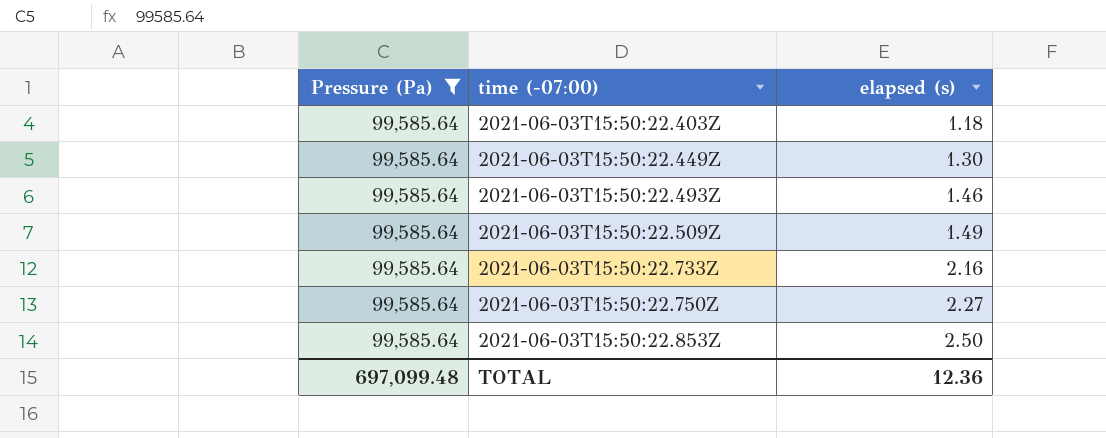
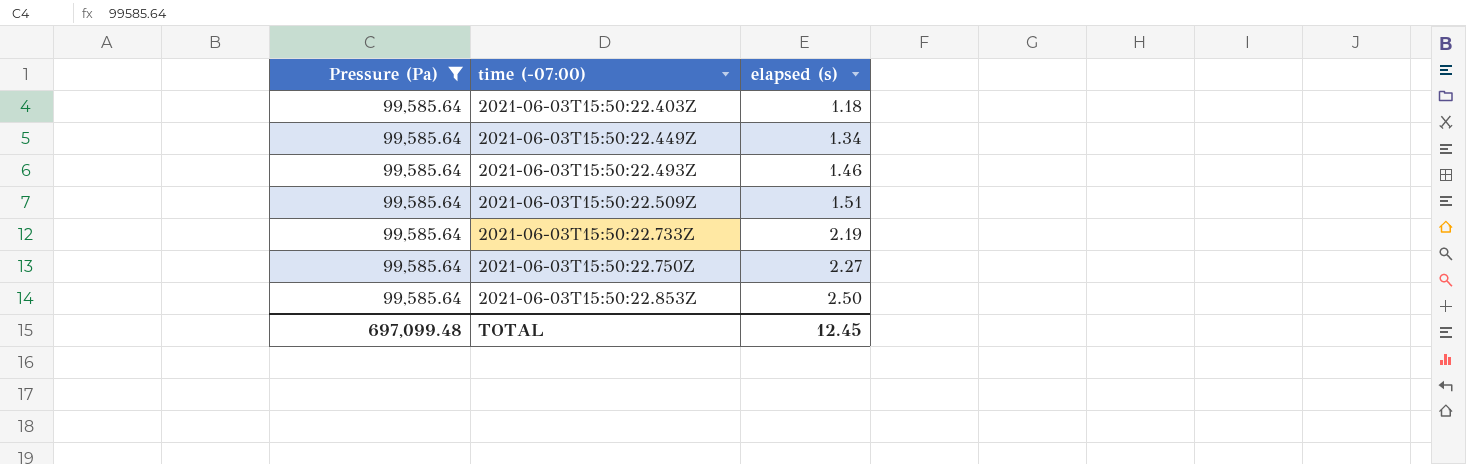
2021-06-03T15:50:22.449Z | elapsed (s): 1.30 -> 1.34
2021-06-03T15:50:22.509Z | elapsed (s): 1.49 -> 1.51
2021-06-03T15:50:22.733Z | elapsed (s): 2.16 -> 2.19
TOTAL | elapsed (s): 12.36 -> 12.45

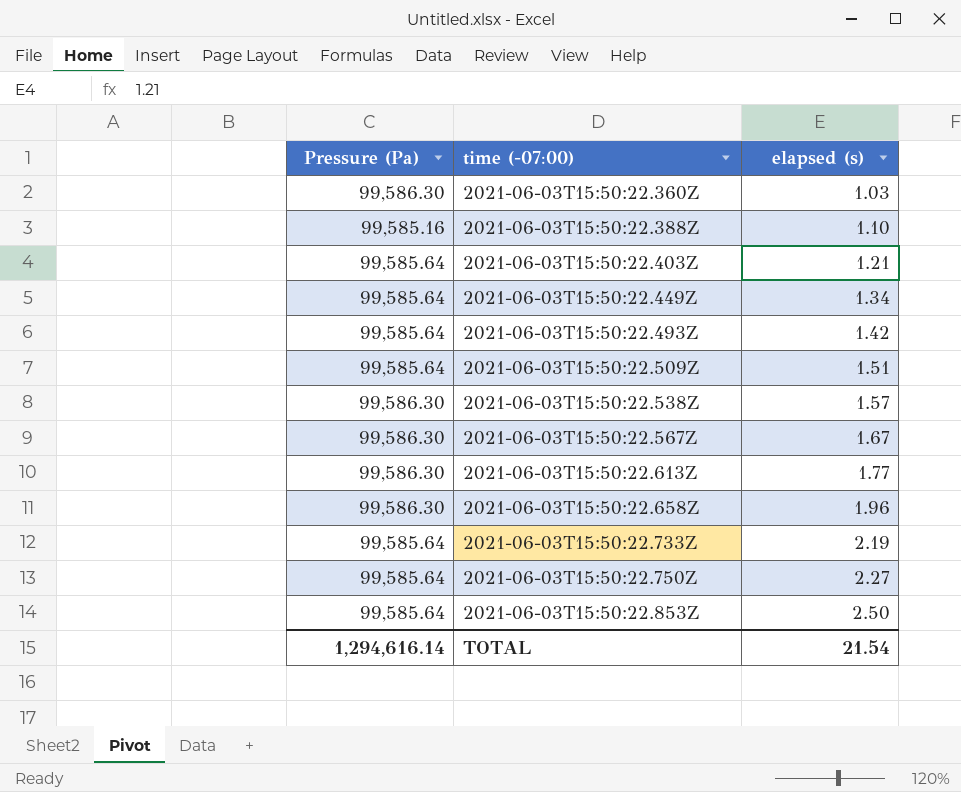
filter: Pressure (Pa) = 99,585.64 -> none
2021-06-03T15:50:22.403Z | elapsed (s): 1.18 -> 1.21
2021-06-03T15:50:22.493Z | elapsed (s): 1.46 -> 1.42
TOTAL | Pressure (Pa): 697,099.48 -> 1,294,616.14
TOTAL | elapsed (s): 12.45 -> 21.54

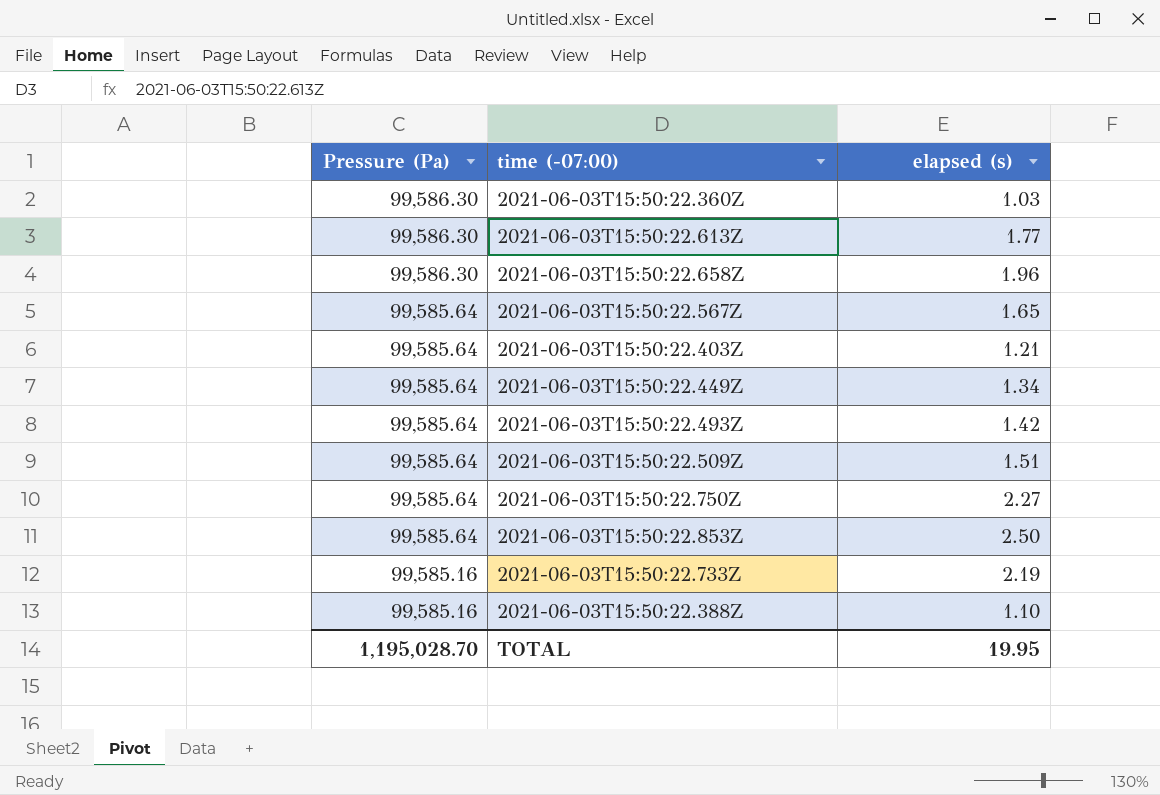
row order: time (-07:00) ascending -> Pressure (Pa) descending
row 2021-06-03T15:50:22.538Z: 99,586.30 | 1.57 -> none
2021-06-03T15:50:22.567Z | Pressure (Pa): 99,586.30 -> 99,585.64
2021-06-03T15:50:22.567Z | elapsed (s): 1.67 -> 1.65
2021-06-03T15:50:22.733Z | Pressure (Pa): 99,585.64 -> 99,585.16
TOTAL | Pressure (Pa): 1,294,616.14 -> 1,195,028.70
TOTAL | elapsed (s): 21.54 -> 19.95

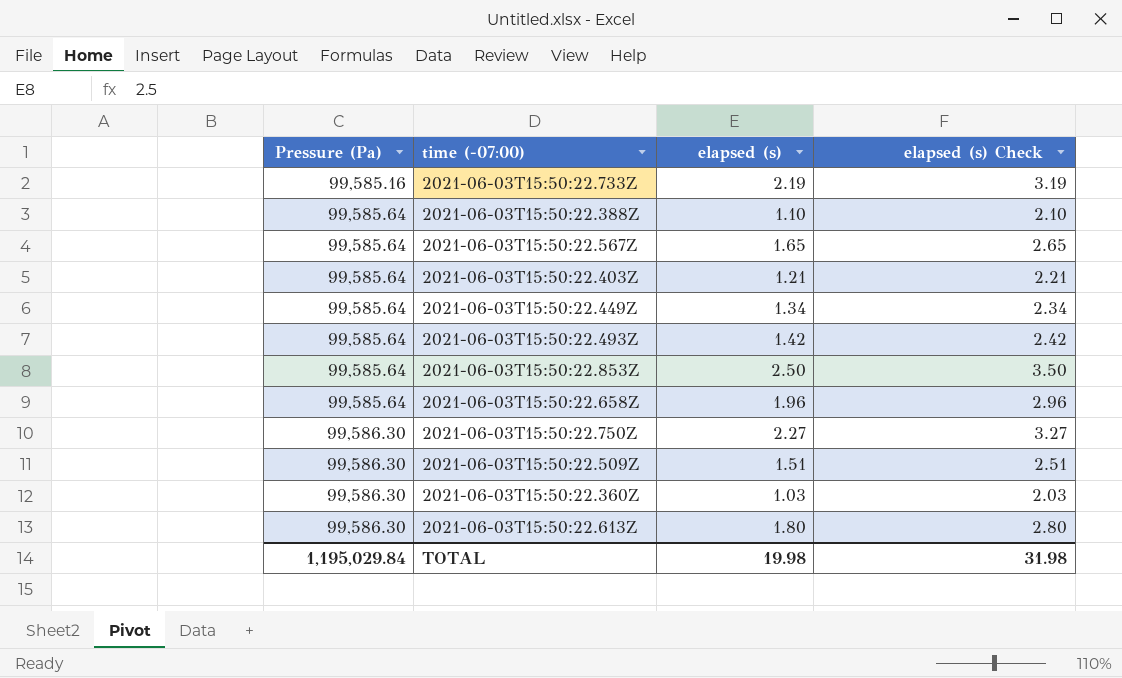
row order: Pressure (Pa) descending -> Pressure (Pa) ascending
column elapsed (s) Check | formula: none -> [elapsed (s)] + 1
2021-06-03T15:50:22.388Z | Pressure (Pa): 99,585.16 -> 99,585.64
2021-06-03T15:50:22.658Z | Pressure (Pa): 99,586.30 -> 99,585.64
2021-06-03T15:50:22.750Z | Pressure (Pa): 99,585.64 -> 99,586.30
2021-06-03T15:50:22.509Z | Pressure (Pa): 99,585.64 -> 99,586.30
2021-06-03T15:50:22.613Z | elapsed (s): 1.77 -> 1.80
TOTAL | Pressure (Pa): 1,195,028.70 -> 1,195,029.84
TOTAL | elapsed (s): 19.95 -> 19.98

